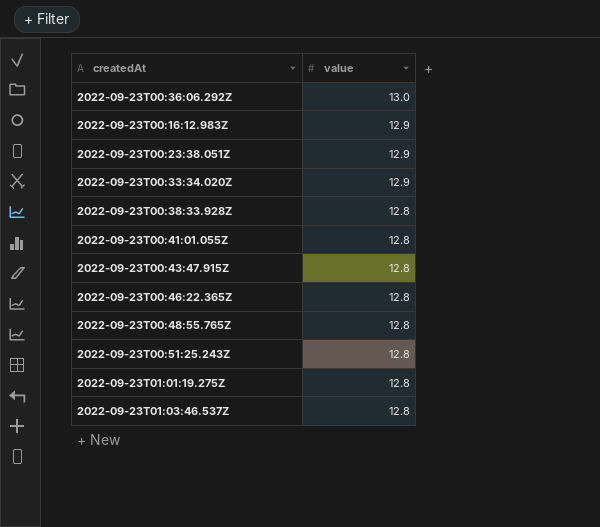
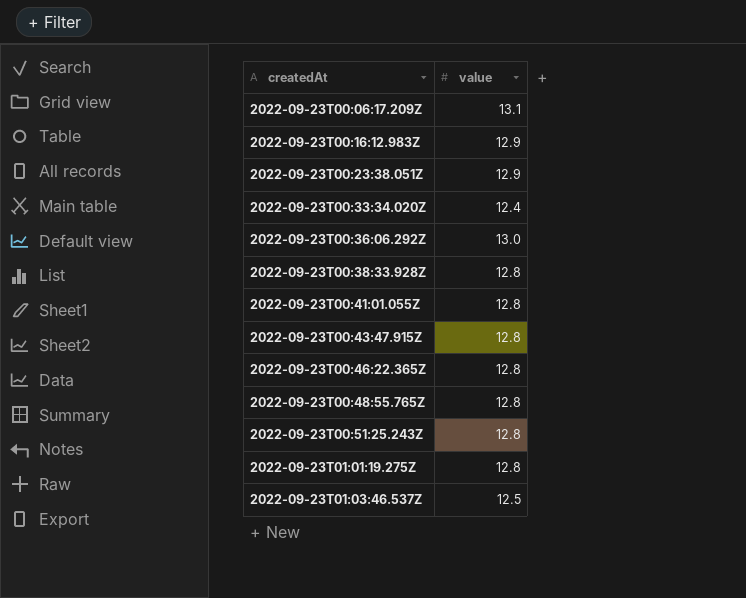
row order: value descending -> createdAt ascending
row 2022-09-23T00:06:17.209Z: none -> 13.1
2022-09-23T00:33:34.020Z | value: 12.9 -> 12.4
2022-09-23T01:03:46.537Z | value: 12.8 -> 12.5

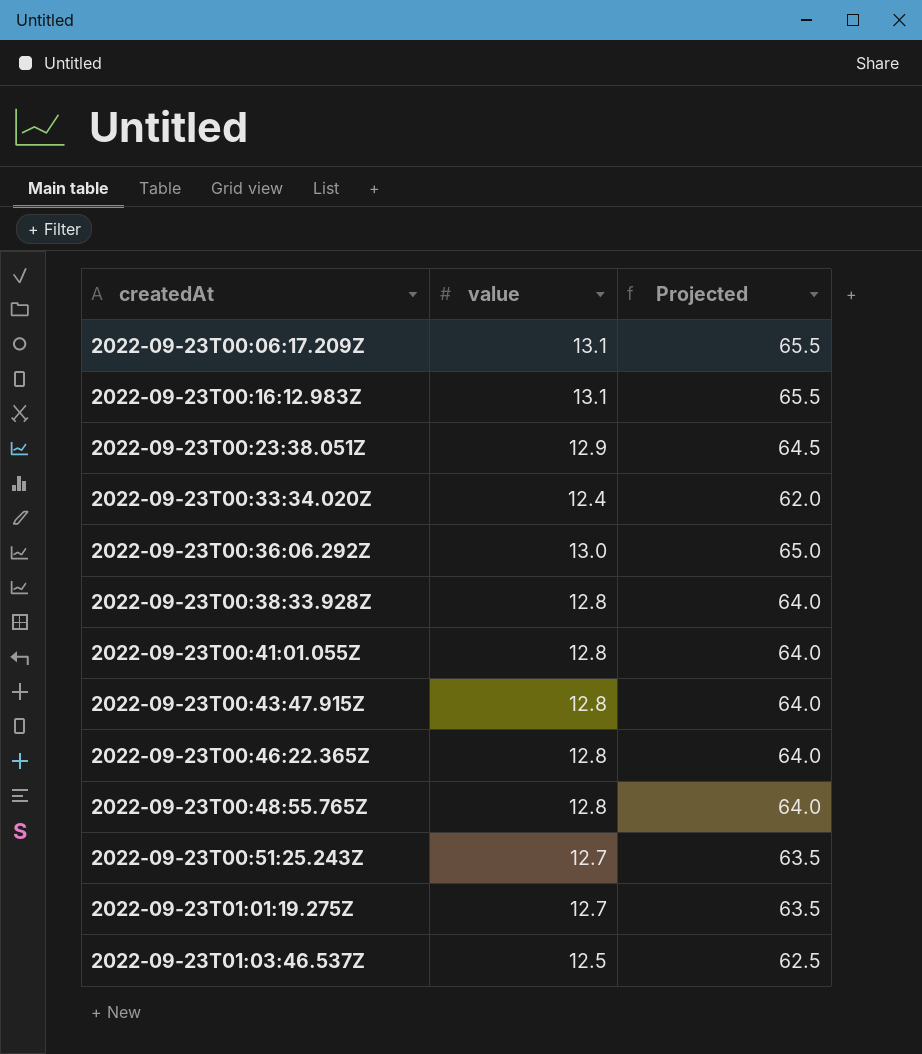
column Projected | formula: none -> [value] * 5
2022-09-23T00:16:12.983Z | value: 12.9 -> 13.1
2022-09-23T00:51:25.243Z | value: 12.8 -> 12.7
2022-09-23T01:01:19.275Z | value: 12.8 -> 12.7

